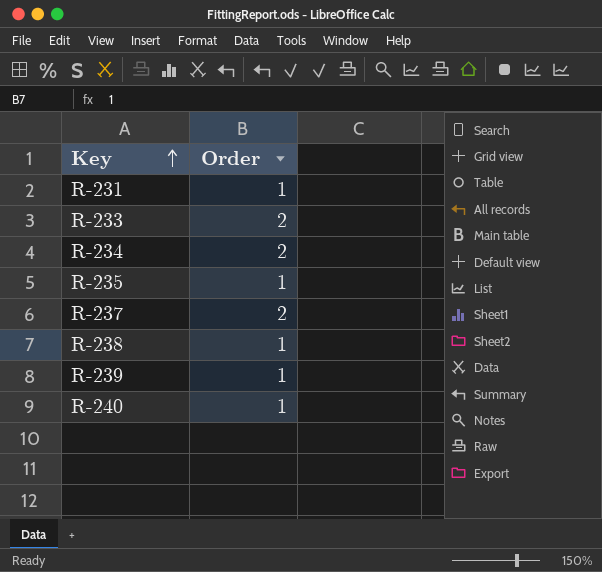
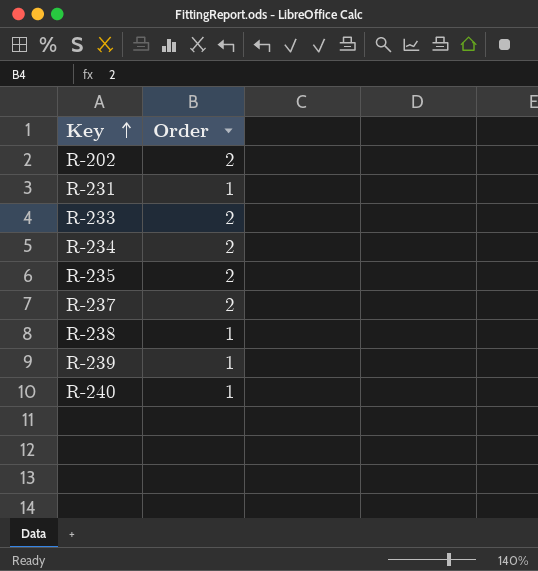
row R-202: none -> 2
R-235 | Order: 1 -> 2

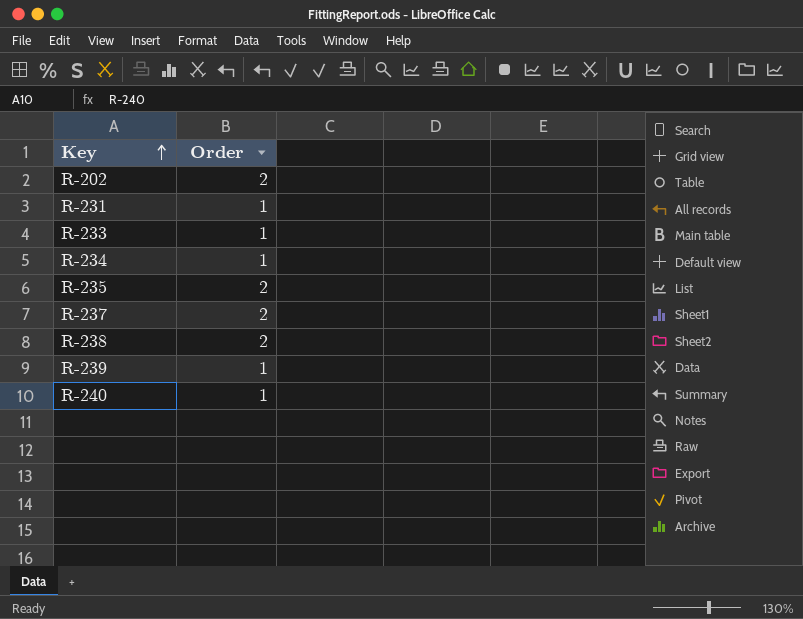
R-233 | Order: 2 -> 1
R-234 | Order: 2 -> 1
R-238 | Order: 1 -> 2

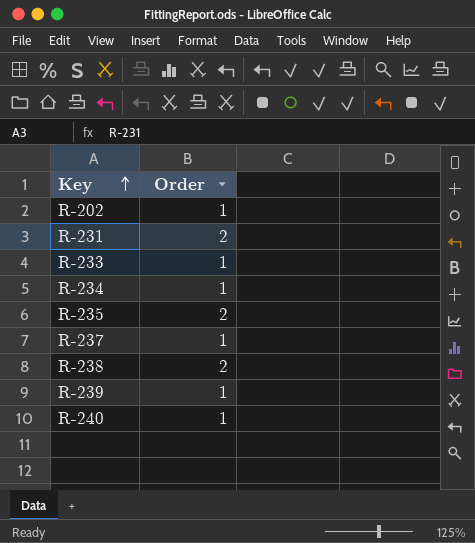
R-202 | Order: 2 -> 1
R-231 | Order: 1 -> 2
R-237 | Order: 2 -> 1

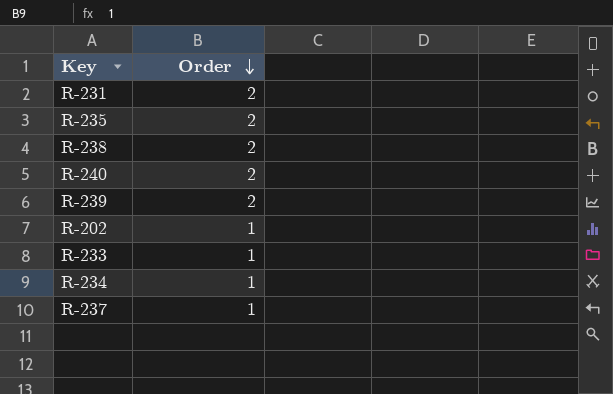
row order: Key ascending -> Order descending
R-240 | Order: 1 -> 2
R-239 | Order: 1 -> 2

